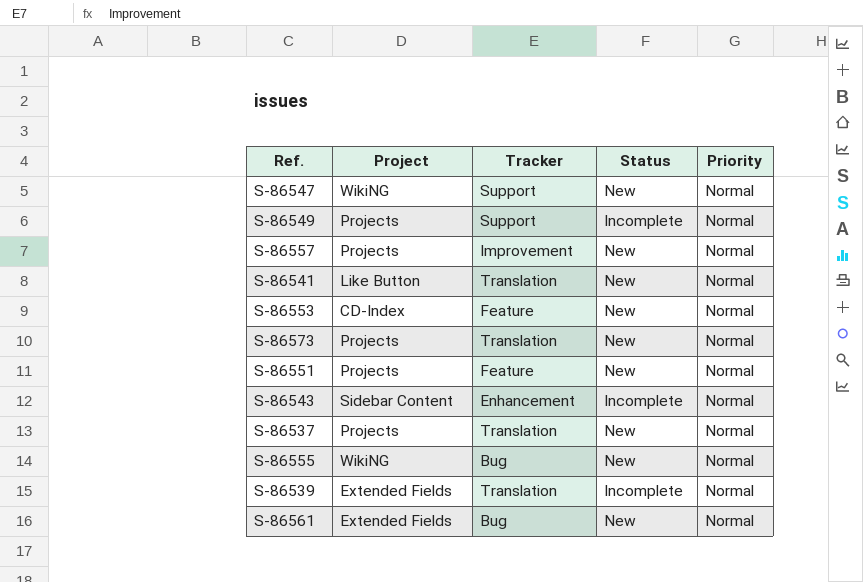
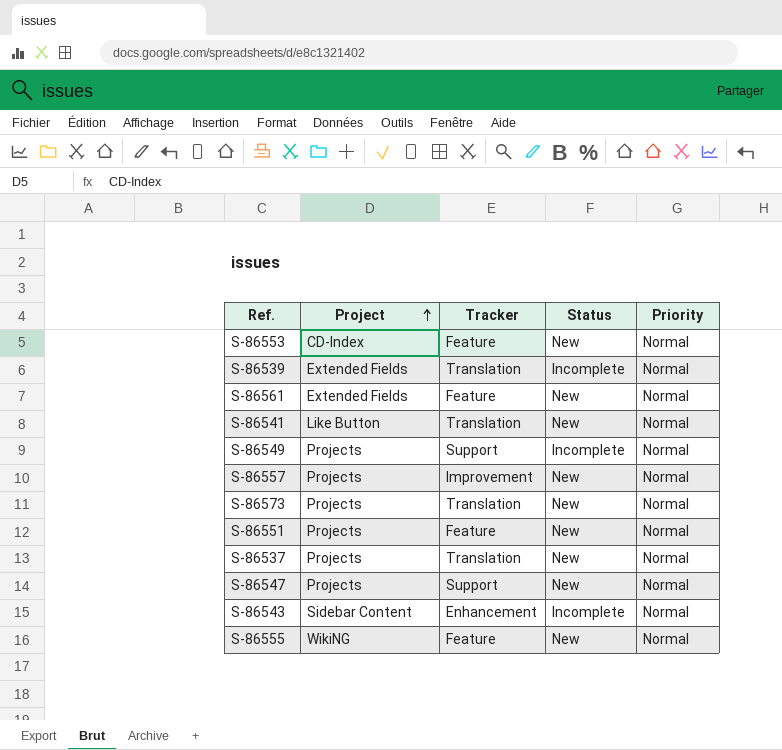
row order: none -> Project ascending
S-86561 | Tracker: Bug -> Feature
S-86547 | Project: WikiNG -> Projects
S-86555 | Tracker: Bug -> Feature

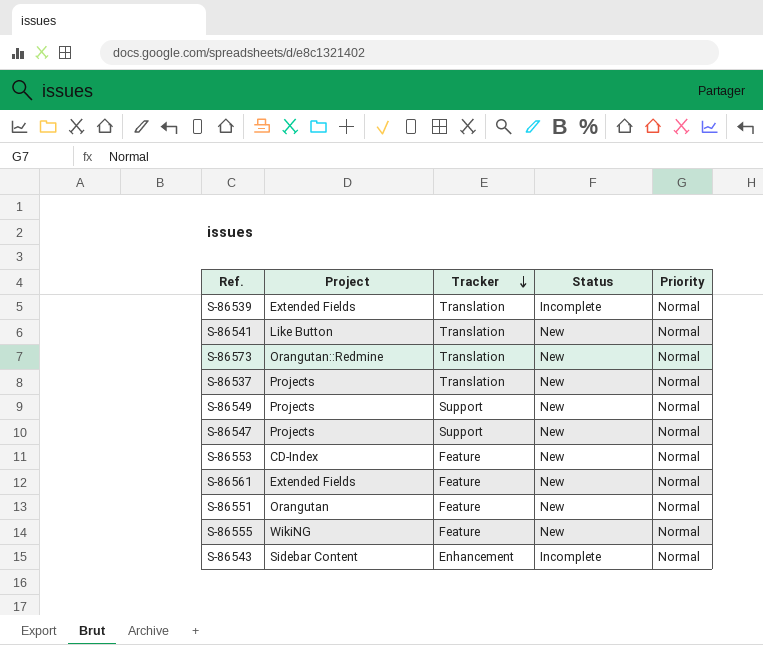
row order: Project ascending -> Tracker descending
row S-86557: Projects | Improvement | New | Normal -> none
S-86573 | Project: Projects -> Orangutan::Redmine
S-86549 | Status: Incomplete -> New
S-86551 | Project: Projects -> Orangutan

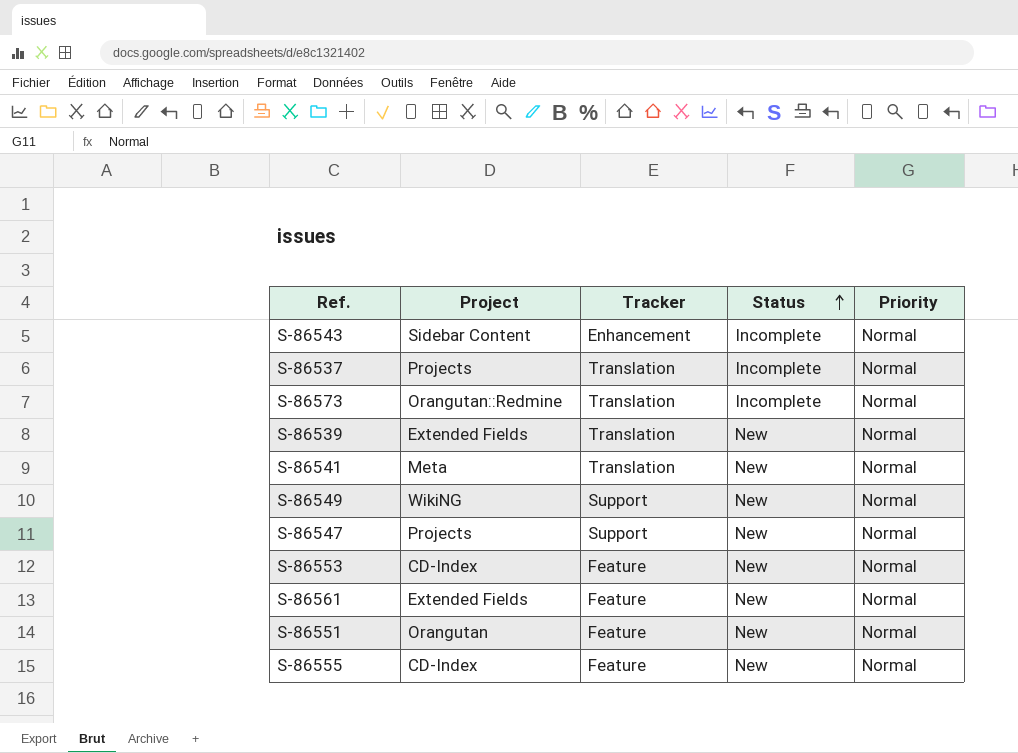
row order: Tracker descending -> Status ascending
S-86537 | Status: New -> Incomplete
S-86573 | Status: New -> Incomplete
S-86539 | Status: Incomplete -> New
S-86541 | Project: Like Button -> Meta
S-86549 | Project: Projects -> WikiNG
S-86555 | Project: WikiNG -> CD-Index

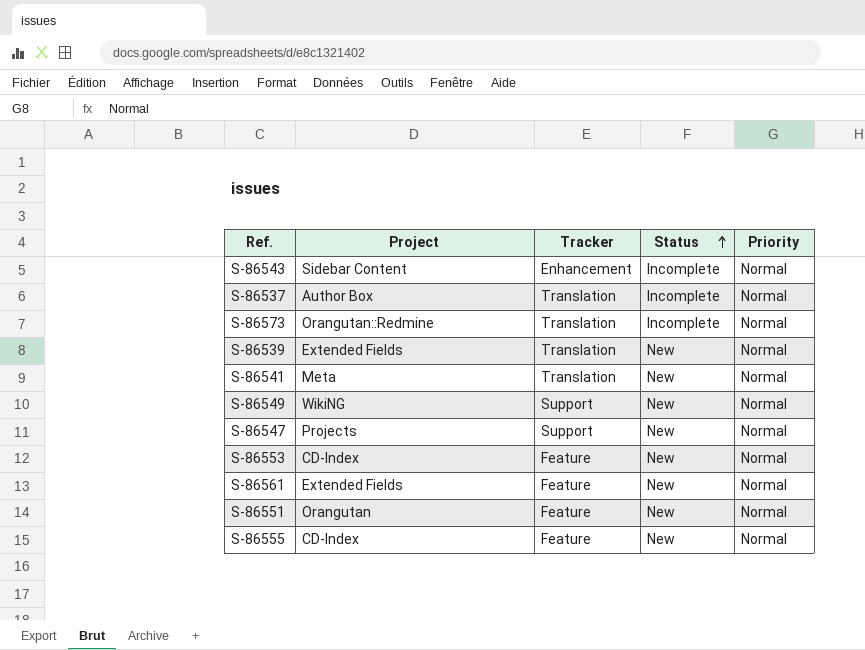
S-86537 | Project: Projects -> Author Box

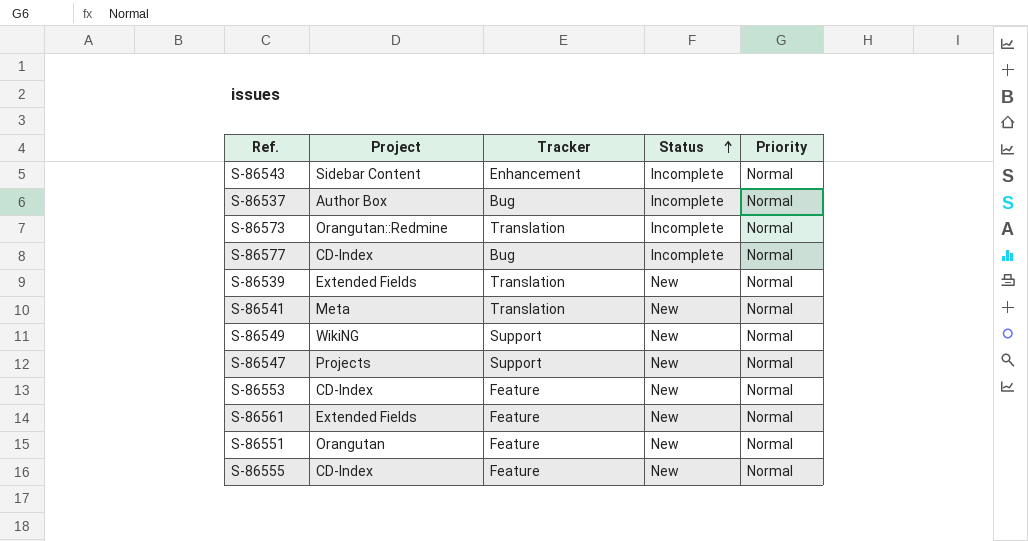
S-86537 | Tracker: Translation -> Bug
row S-86577: none -> CD-Index | Bug | Incomplete | Normal

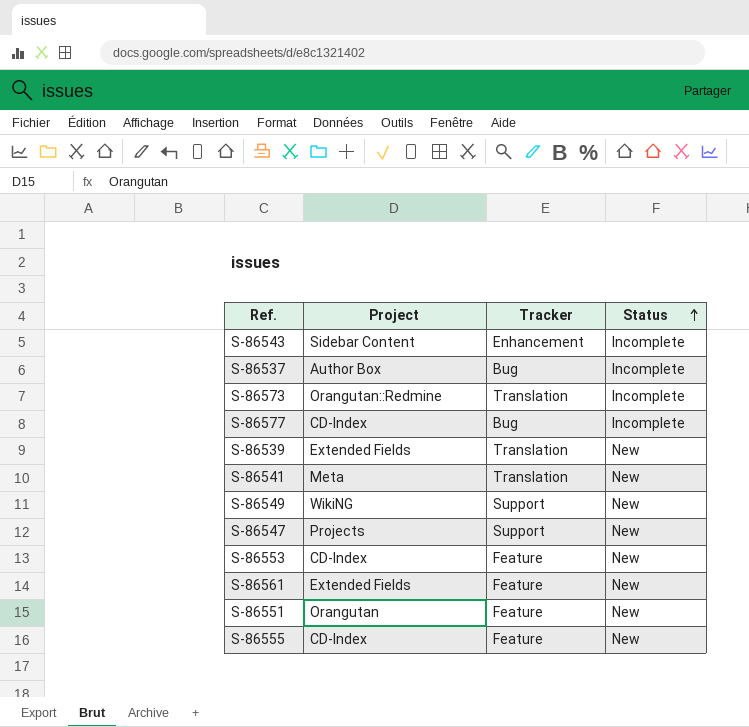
column Priority | position: 5 -> none

